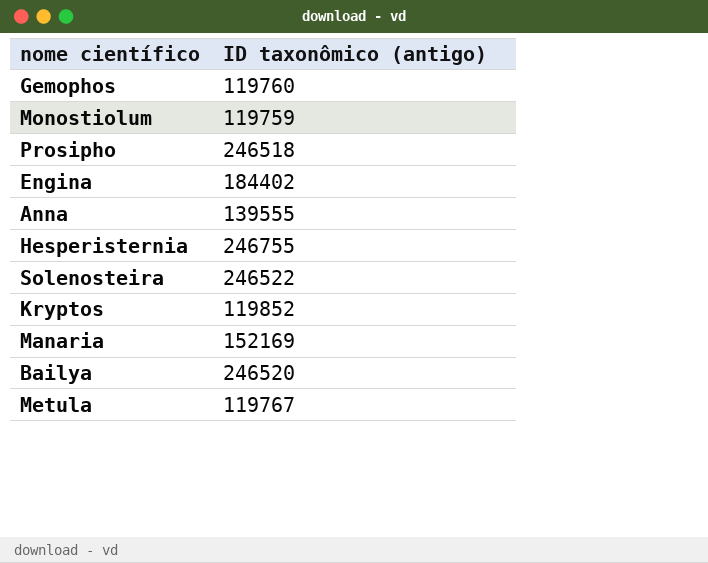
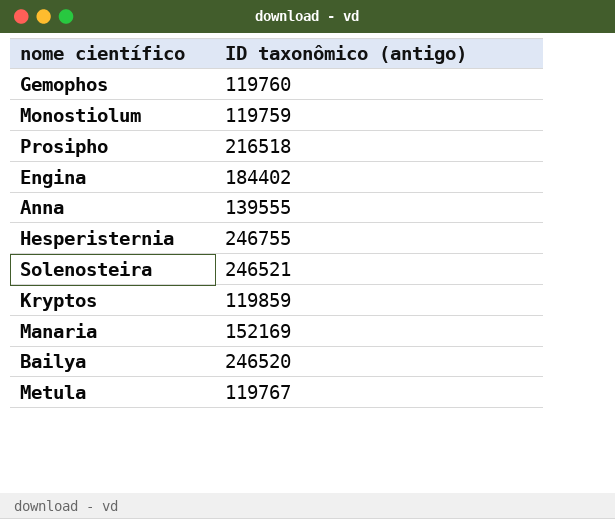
Prosipho | ID taxonômico (antigo): 246518 -> 216518
Solenosteira | ID taxonômico (antigo): 246522 -> 246521
Kryptos | ID taxonômico (antigo): 119852 -> 119859

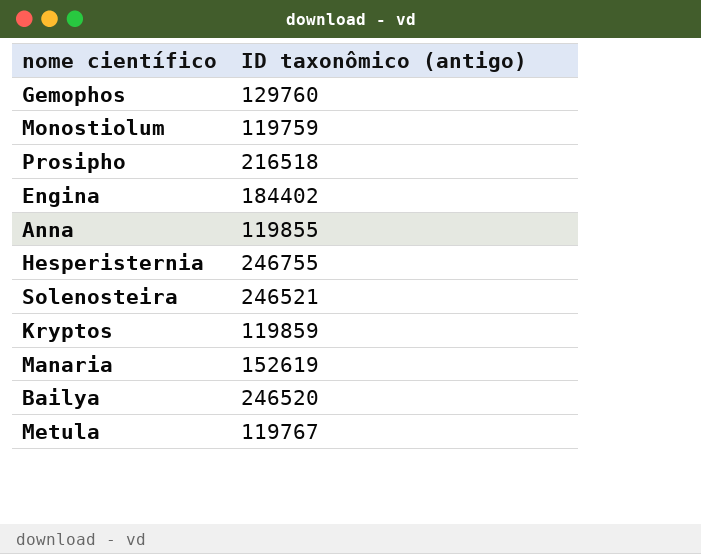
Gemophos | ID taxonômico (antigo): 119760 -> 129760
Anna | ID taxonômico (antigo): 139555 -> 119855
Manaria | ID taxonômico (antigo): 152169 -> 152619

